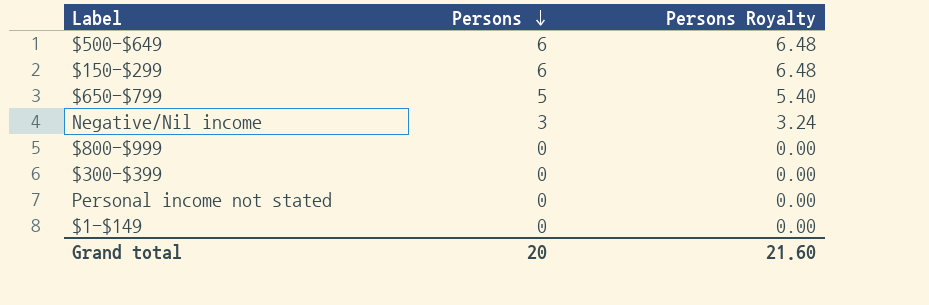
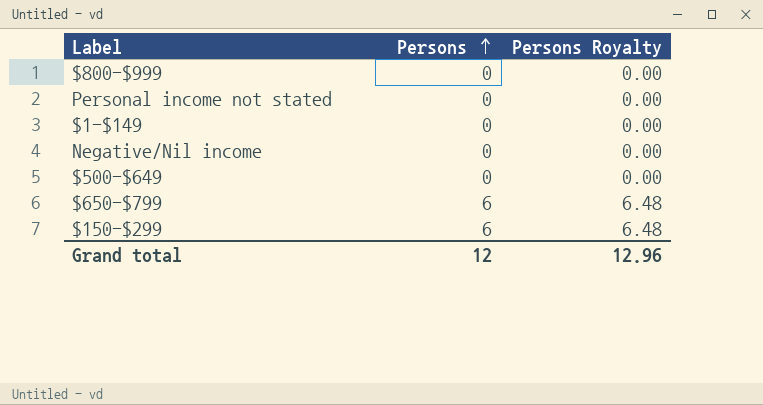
row order: Persons descending -> Persons ascending
row $300-$399: 0 | 0.00 -> none
Negative/Nil income | Persons: 3 -> 0
Negative/Nil income | Persons Royalty: 3.24 -> 0.00
$500-$649 | Persons: 6 -> 0
$500-$649 | Persons Royalty: 6.48 -> 0.00
$650-$799 | Persons: 5 -> 6
$650-$799 | Persons Royalty: 5.40 -> 6.48
Grand total | Persons: 20 -> 12
Grand total | Persons Royalty: 21.60 -> 12.96

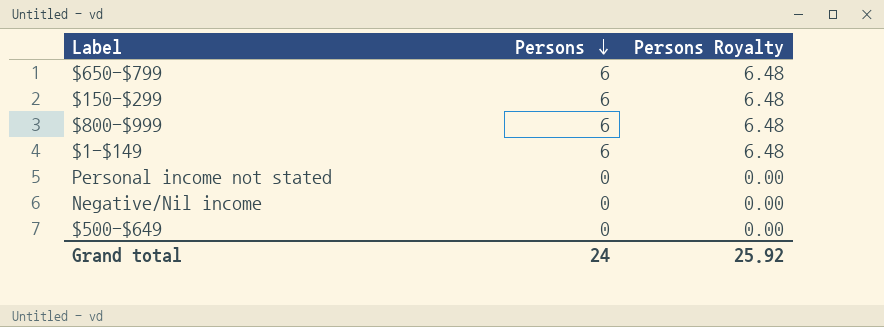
row order: Persons ascending -> Persons descending
$800-$999 | Persons: 0 -> 6
$800-$999 | Persons Royalty: 0.00 -> 6.48
$1-$149 | Persons: 0 -> 6
$1-$149 | Persons Royalty: 0.00 -> 6.48
Grand total | Persons: 12 -> 24
Grand total | Persons Royalty: 12.96 -> 25.92

